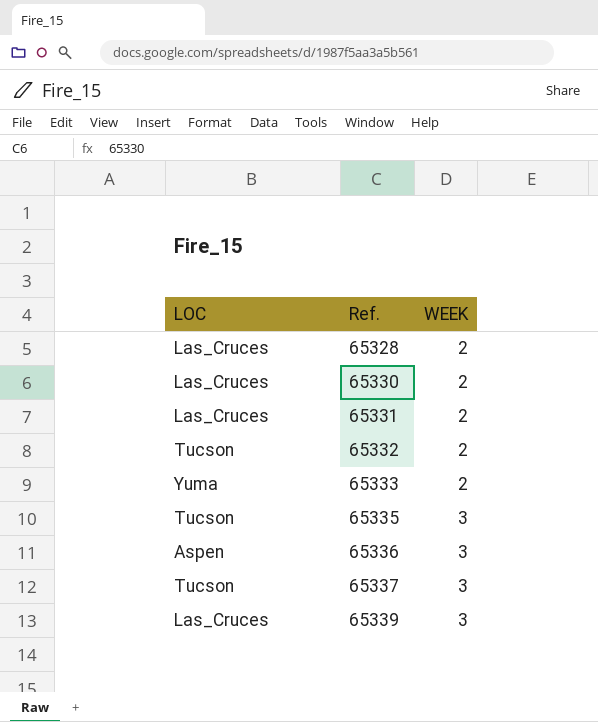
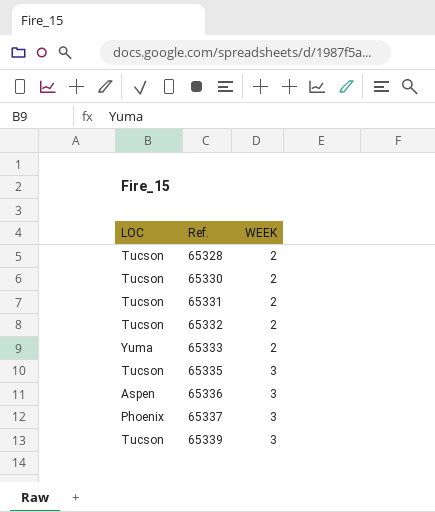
65328 | LOC: Las_Cruces -> Tucson
65330 | LOC: Las_Cruces -> Tucson
65331 | LOC: Las_Cruces -> Tucson
65337 | LOC: Tucson -> Phoenix
65339 | LOC: Las_Cruces -> Tucson

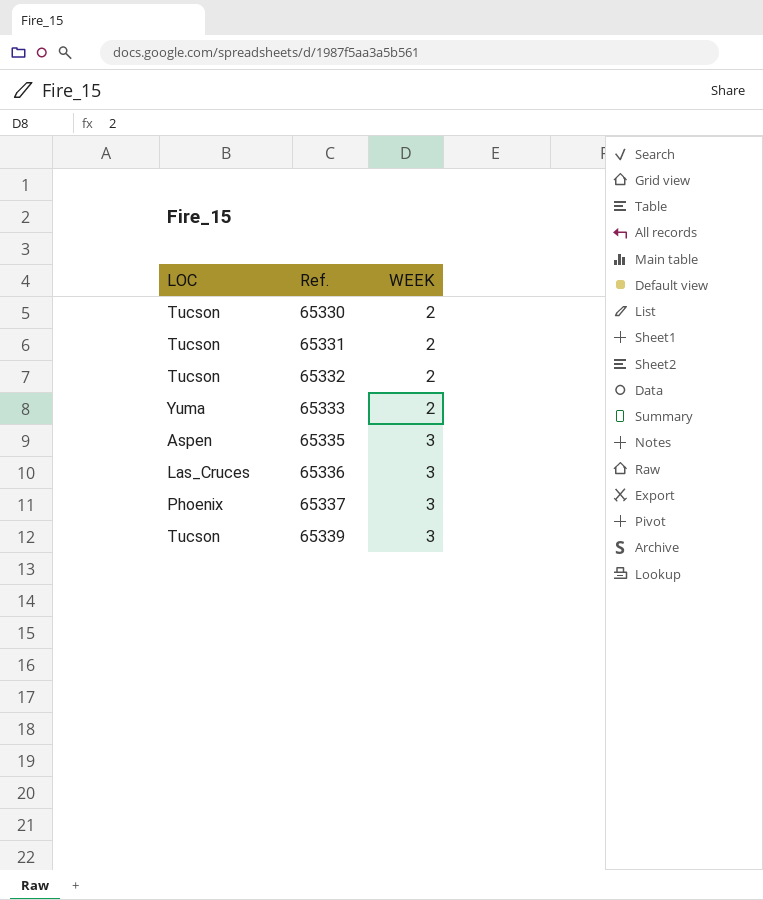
row 65328: Tucson | 2 -> none
65335 | LOC: Tucson -> Aspen
65336 | LOC: Aspen -> Las_Cruces

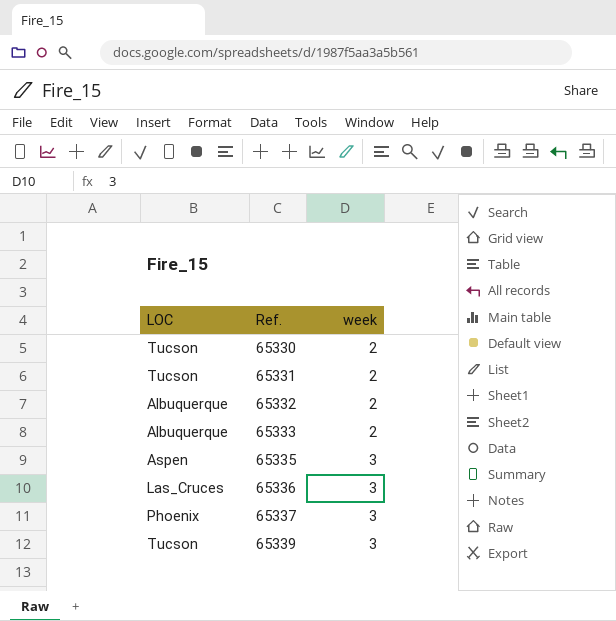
column name: WEEK -> week
65332 | LOC: Tucson -> Albuquerque
65333 | LOC: Yuma -> Albuquerque

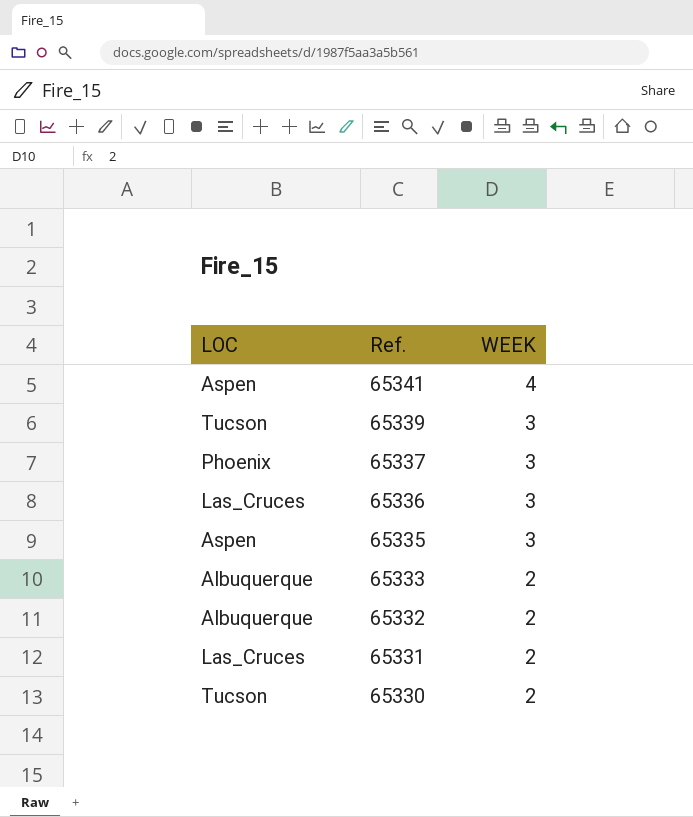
row order: Ref. ascending -> Ref. descending
column name: week -> WEEK
row 65341: none -> Aspen | 4
65331 | LOC: Tucson -> Las_Cruces

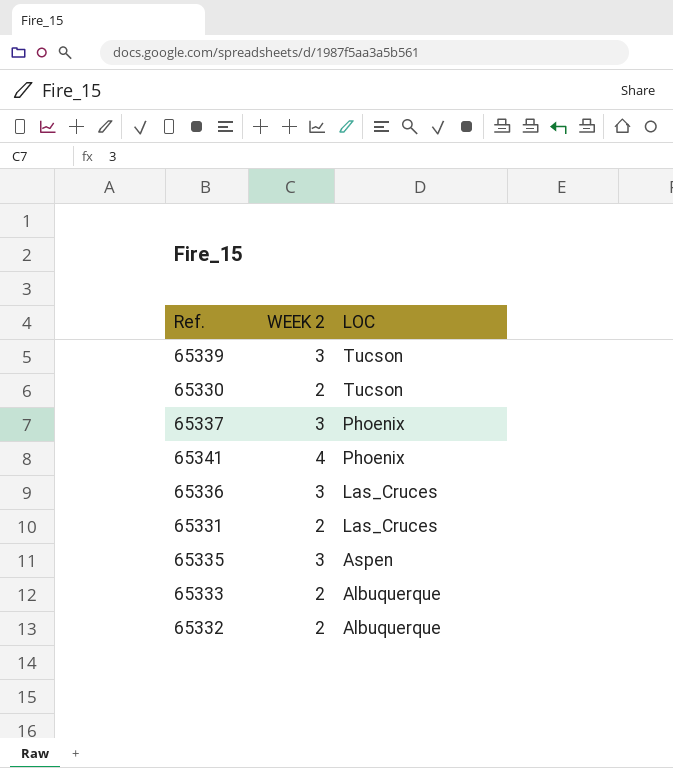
row order: Ref. descending -> LOC descending
column name: WEEK -> WEEK 2
column LOC | position: 1 -> 3
65341 | LOC: Aspen -> Phoenix

